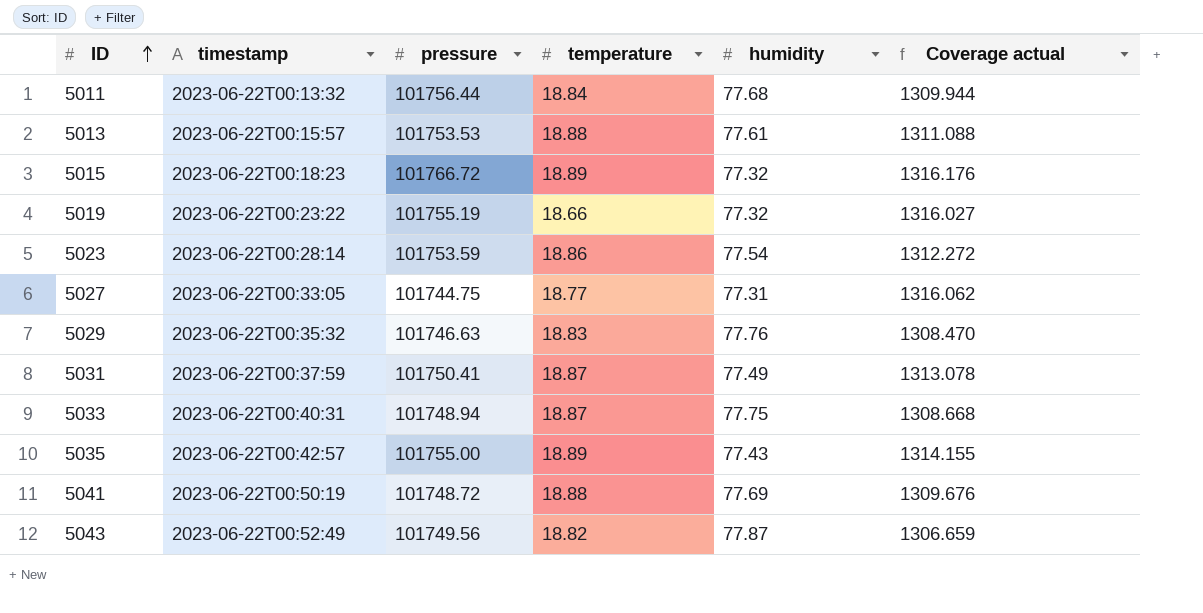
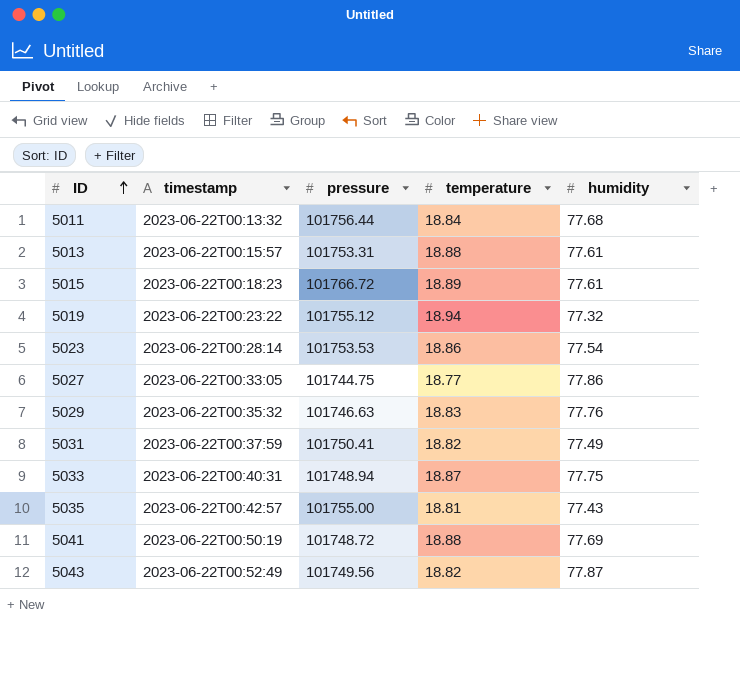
column Coverage actual | formula: [pressure] / [humidity] -> none
5013 | pressure: 101753.53 -> 101753.31
5015 | humidity: 77.32 -> 77.61
5019 | pressure: 101755.19 -> 101755.12
5019 | temperature: 18.66 -> 18.94
5023 | pressure: 101753.59 -> 101753.53
5027 | humidity: 77.31 -> 77.86
5031 | temperature: 18.87 -> 18.82
5035 | temperature: 18.89 -> 18.81

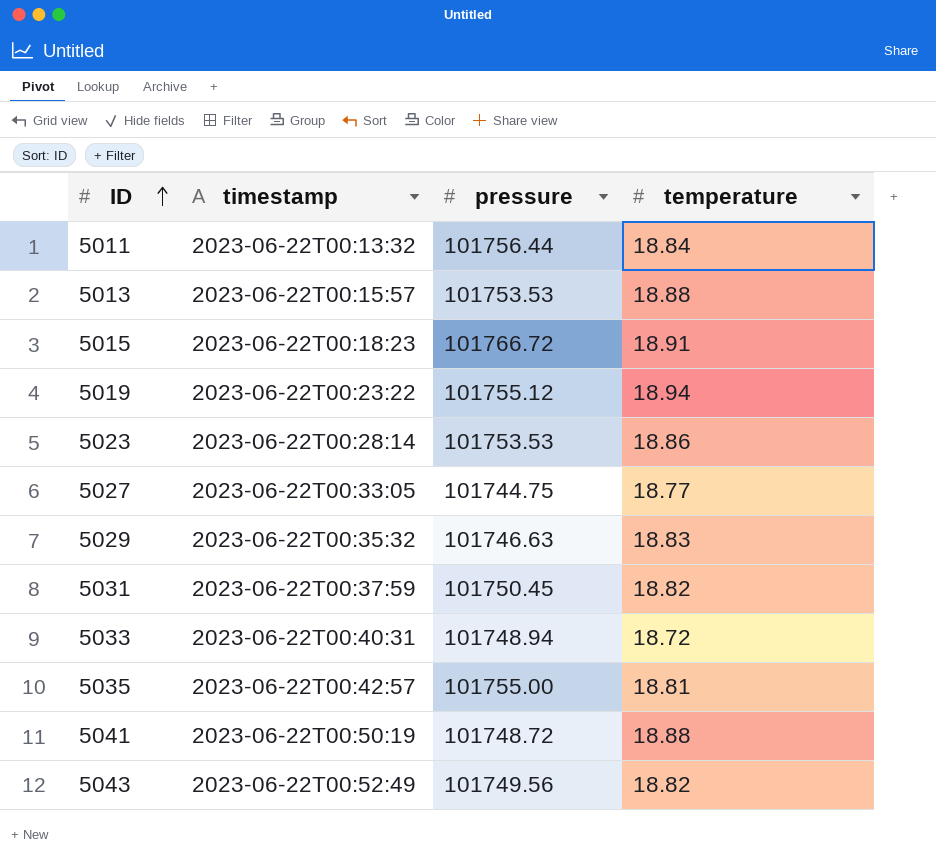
column humidity | position: 5 -> none
5013 | pressure: 101753.31 -> 101753.53
5015 | temperature: 18.89 -> 18.91
5031 | pressure: 101750.41 -> 101750.45
5033 | temperature: 18.87 -> 18.72

